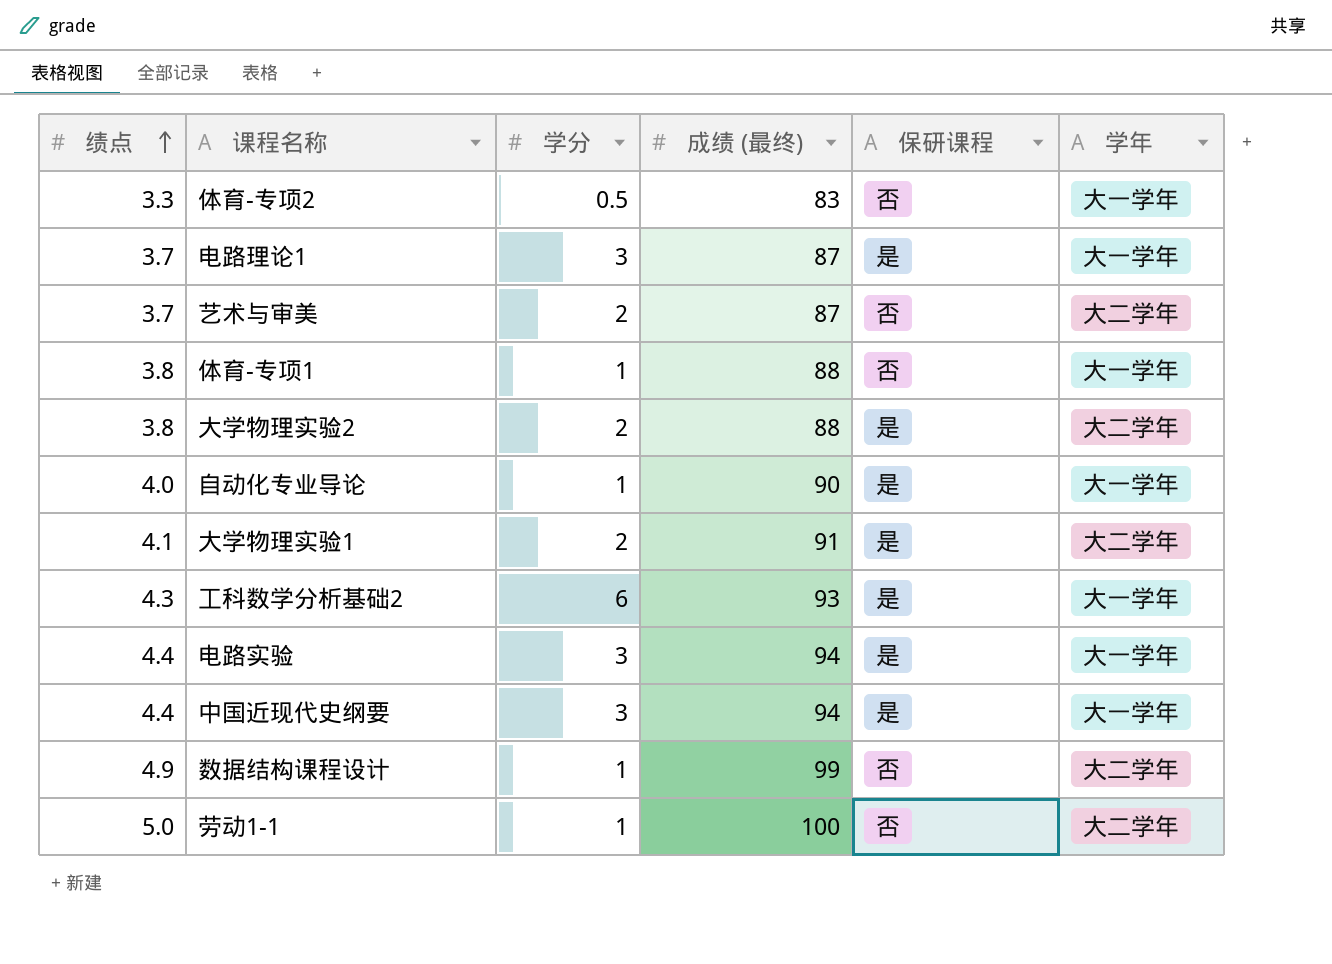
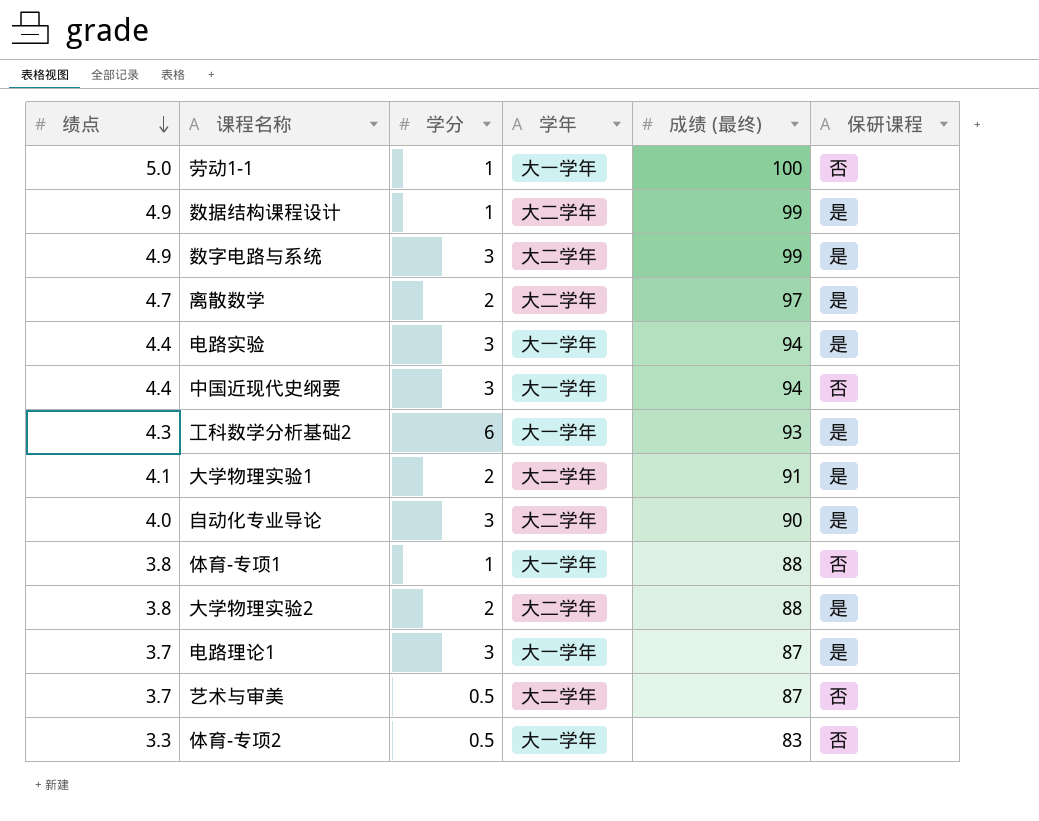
row order: 绩点 ascending -> 绩点 descending
column 学年 | position: 6 -> 4
劳动1-1 | 学年: 大二学年 -> 大一学年
数据结构课程设计 | 保研课程: 否 -> 是
row 数字电路与系统: none -> 4.9 | 3 | 大二学年 | 99 | 是
row 离散数学: none -> 4.7 | 2 | 大二学年 | 97 | 是
中国近现代史纲要 | 保研课程: 是 -> 否
自动化专业导论 | 学分: 1 -> 3
自动化专业导论 | 学年: 大一学年 -> 大二学年
艺术与审美 | 学分: 2 -> 0.5

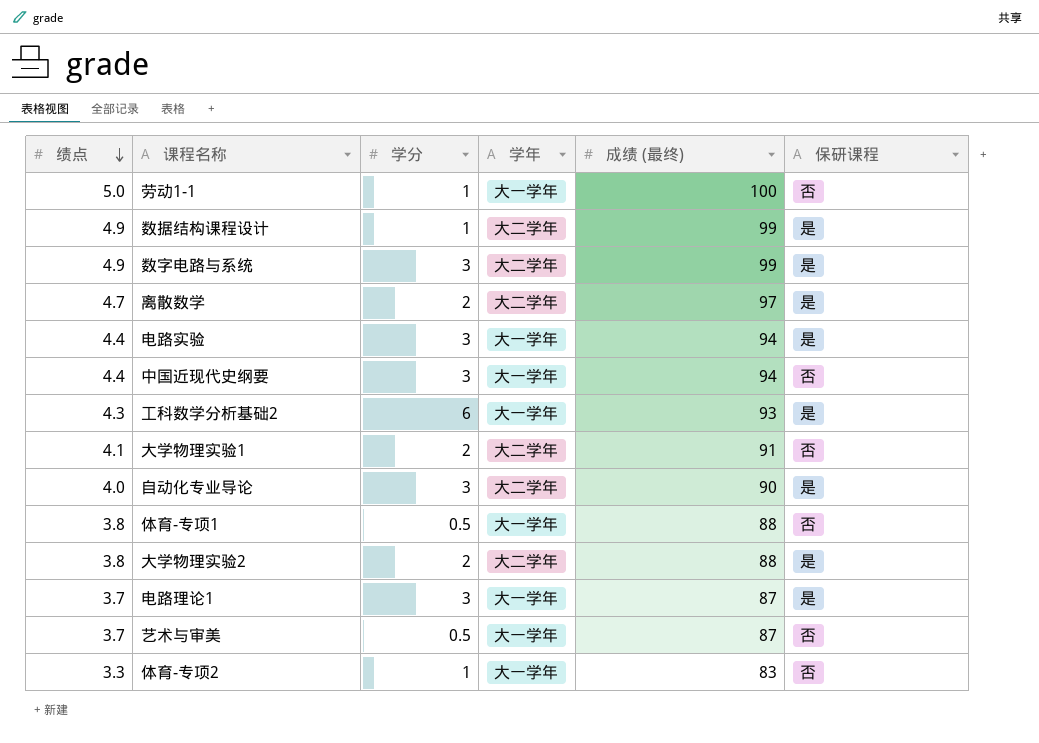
大学物理实验1 | 保研课程: 是 -> 否
体育-专项1 | 学分: 1 -> 0.5
艺术与审美 | 学年: 大二学年 -> 大一学年
体育-专项2 | 学分: 0.5 -> 1

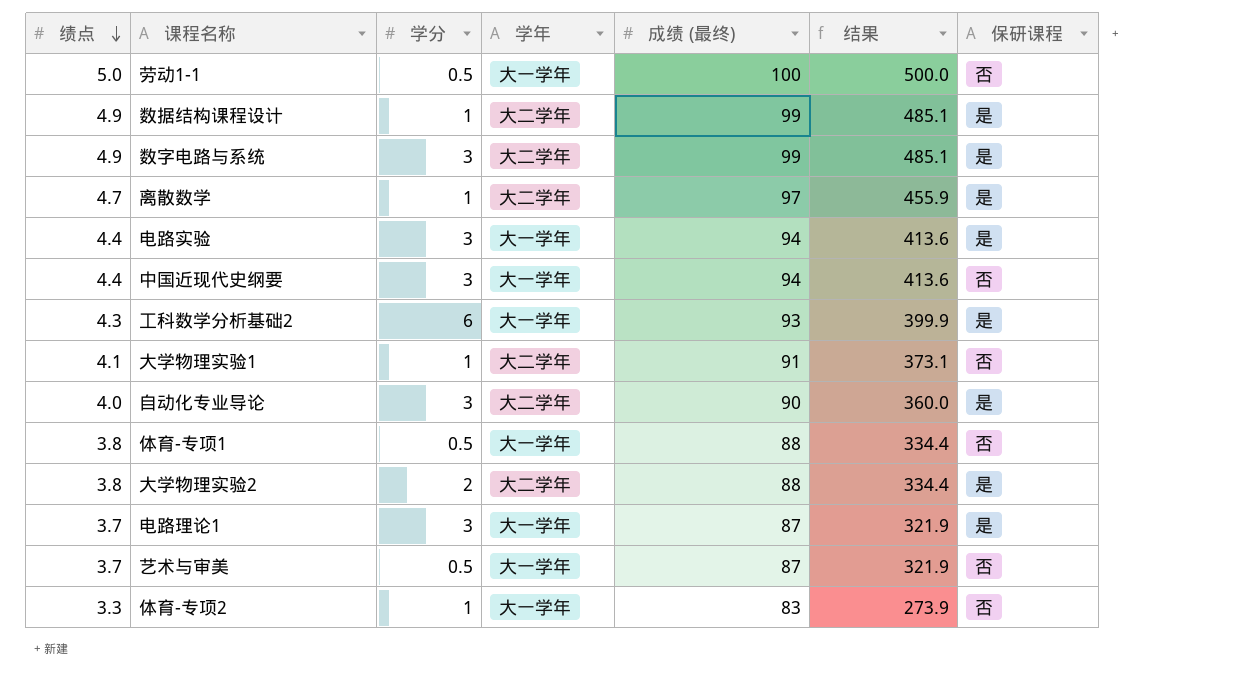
column 结果 | formula: none -> [绩点] * [成绩 (最终)]
劳动1-1 | 学分: 1 -> 0.5
离散数学 | 学分: 2 -> 1
大学物理实验1 | 学分: 2 -> 1

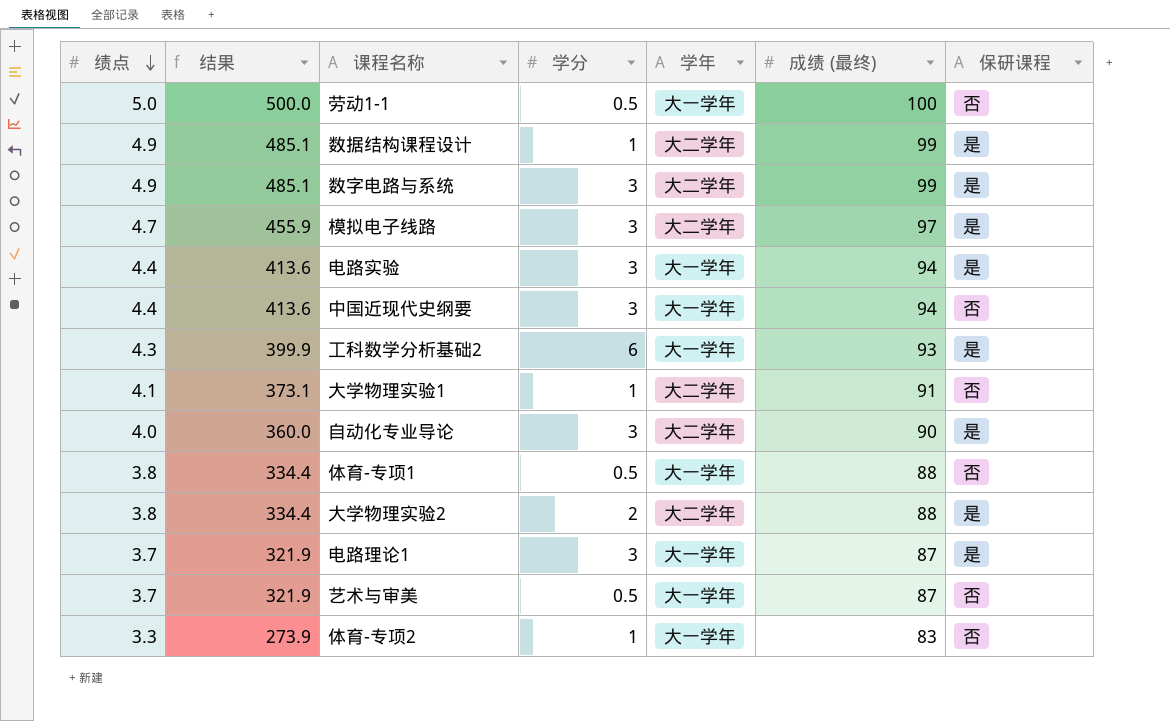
column 结果 | position: 6 -> 2
row 离散数学: 4.7 | 1 | 大二学年 | 97 | 455.9 | 是 -> none
row 模拟电子线路: none -> 4.7 | 455.9 | 3 | 大二学年 | 97 | 是

